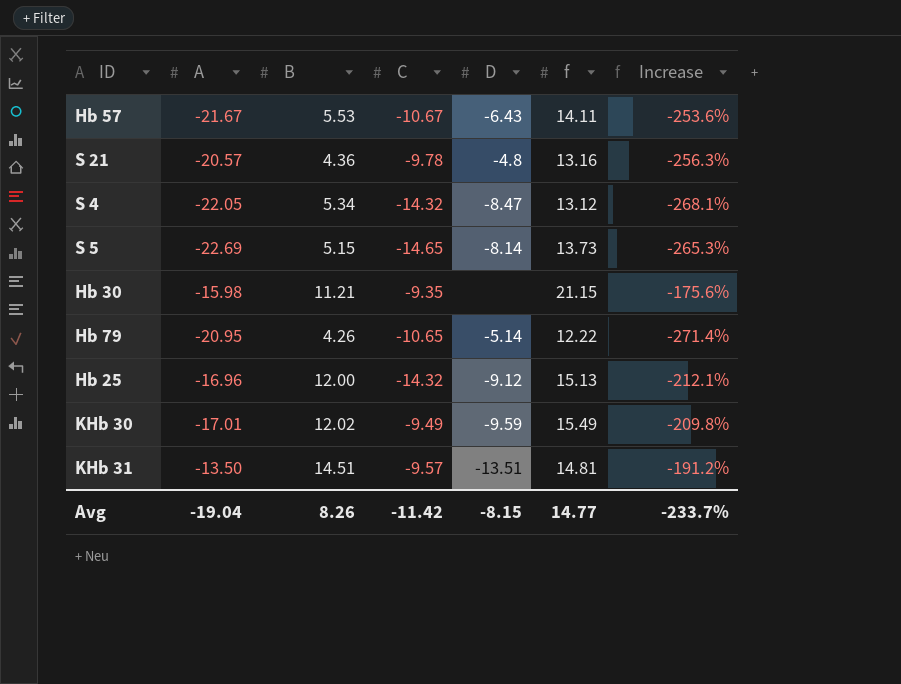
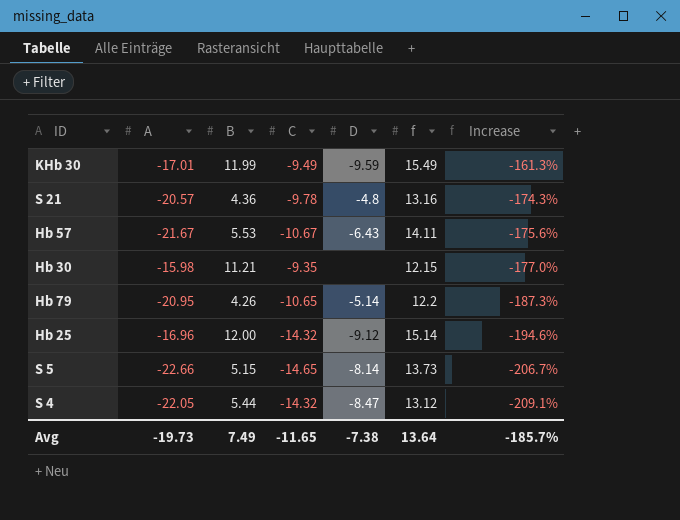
row order: none -> Increase descending
column Increase | formula: ([A] - [f]) / [f] -> ([C] - [f]) / [f]
row KHb 31: -13.50 | 14.51 | -9.57 | -13.51 | 14.81 | -191.2% -> none
KHb 30 | B: 12.02 -> 11.99
Hb 30 | f: 21.15 -> 12.15
Hb 79 | f: 12.22 -> 12.2
Hb 25 | f: 15.13 -> 15.14
S 5 | A: -22.69 -> -22.66
S 4 | B: 5.34 -> 5.44
Avg | A: -19.04 -> -19.73
Avg | B: 8.26 -> 7.49
Avg | C: -11.42 -> -11.65
Avg | D: -8.15 -> -7.38
Avg | f: 14.77 -> 13.64
Avg | Increase: -233.7% -> -185.7%

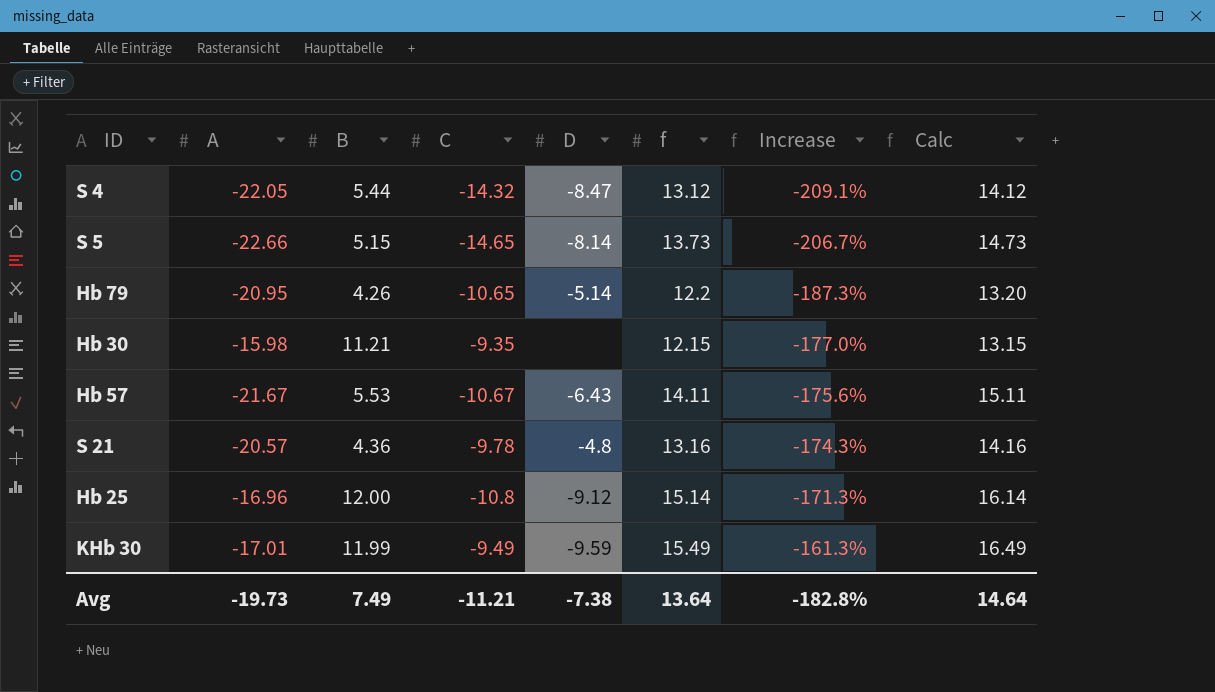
row order: Increase descending -> Increase ascending
column Calc | formula: none -> [f] + 1
Hb 25 | C: -14.32 -> -10.8
Hb 25 | Increase: -194.6% -> -171.3%
Avg | C: -11.65 -> -11.21
Avg | Increase: -185.7% -> -182.8%

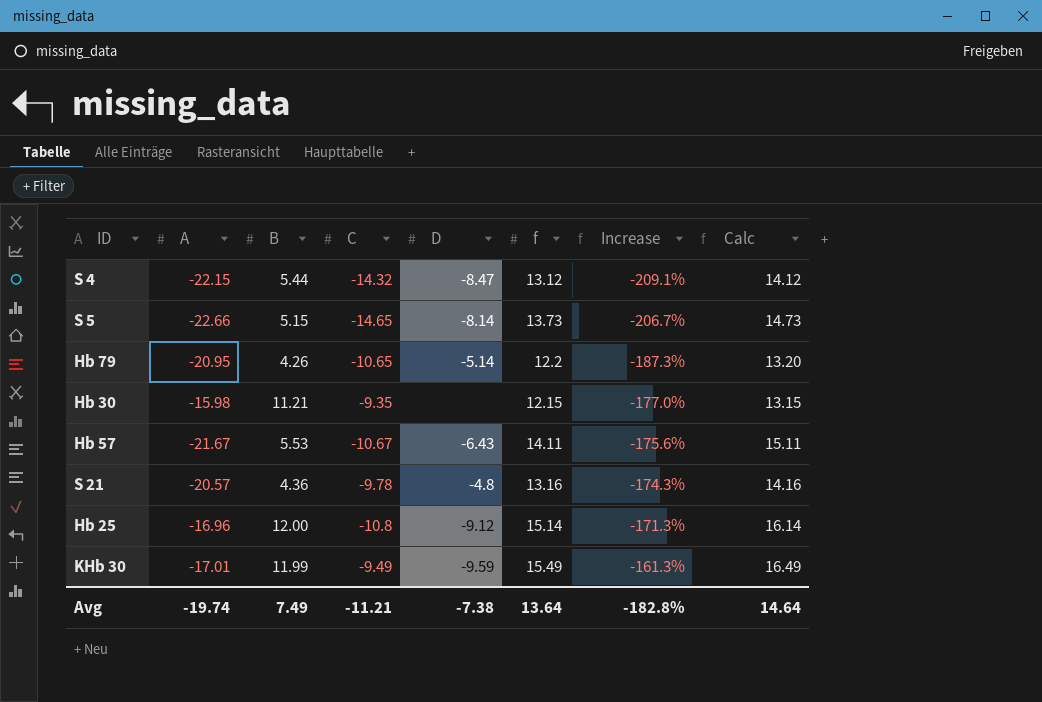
S 4 | A: -22.05 -> -22.15
Avg | A: -19.73 -> -19.74

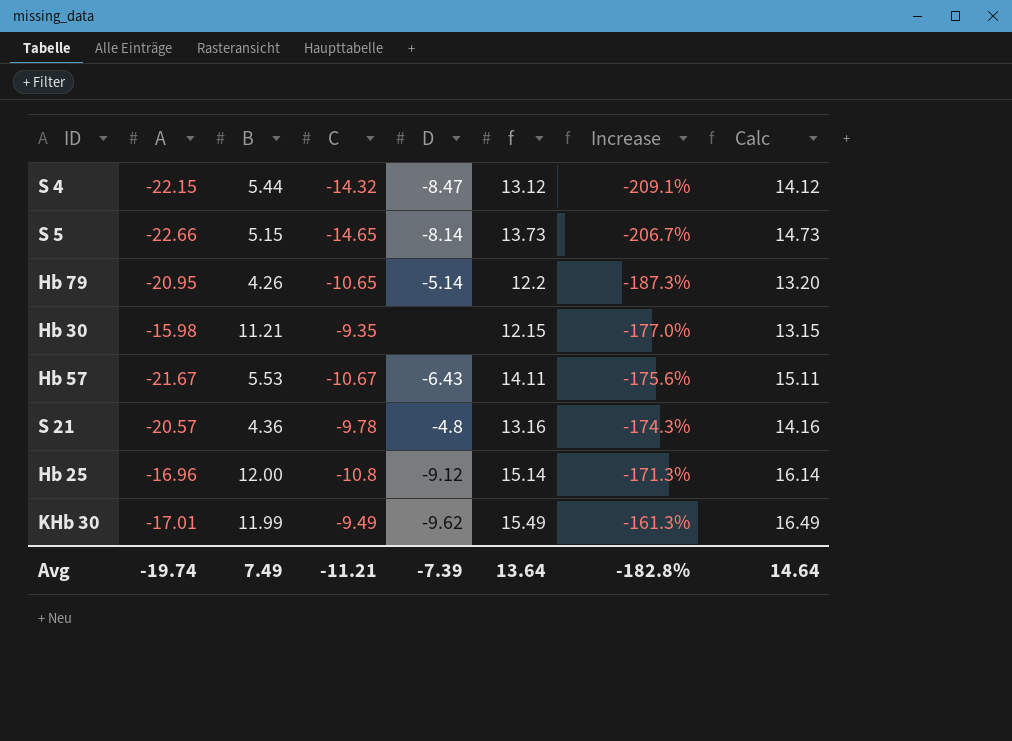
KHb 30 | D: -9.59 -> -9.62
Avg | D: -7.38 -> -7.39

